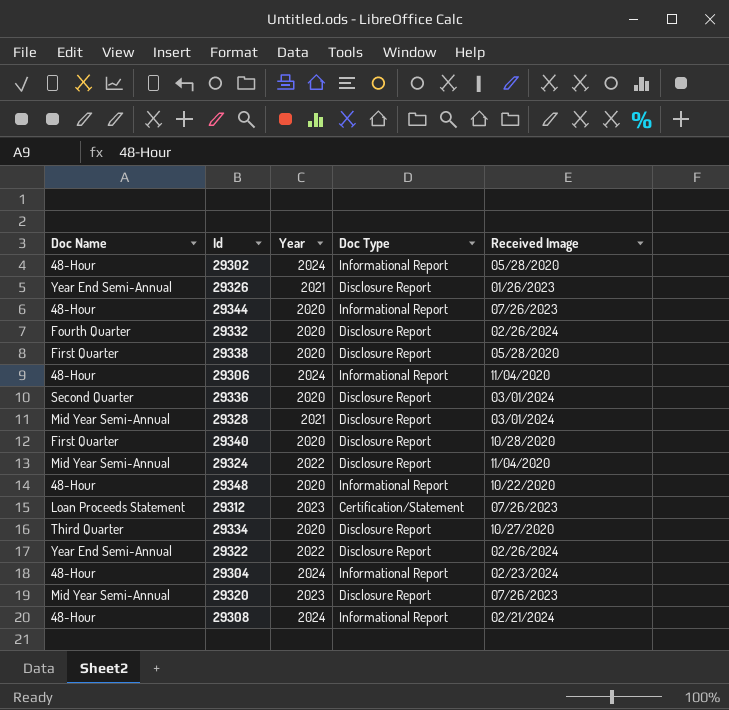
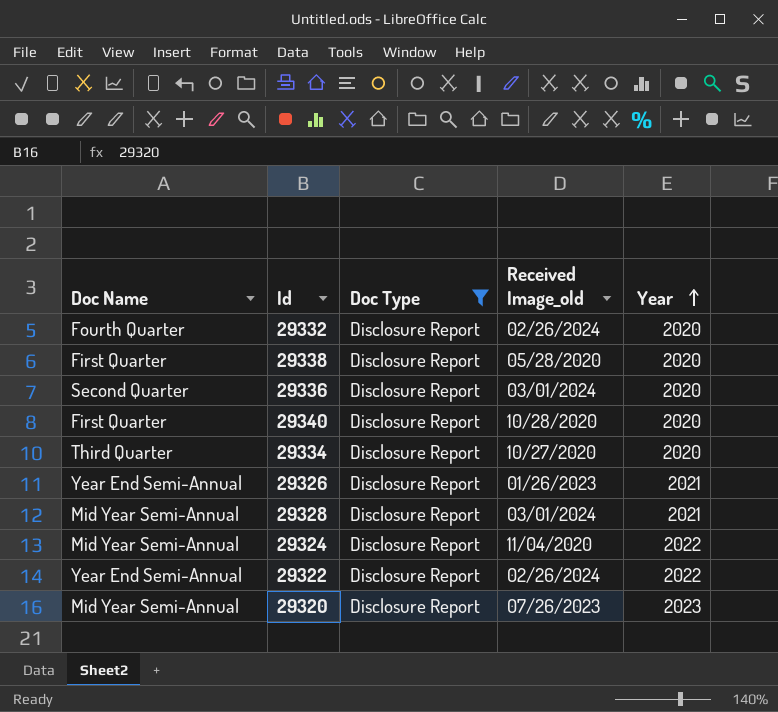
filter: none -> Doc Type = Disclosure Report
row order: none -> Year ascending
column name: Received Image -> Received Image_old
column Year | position: 3 -> 5

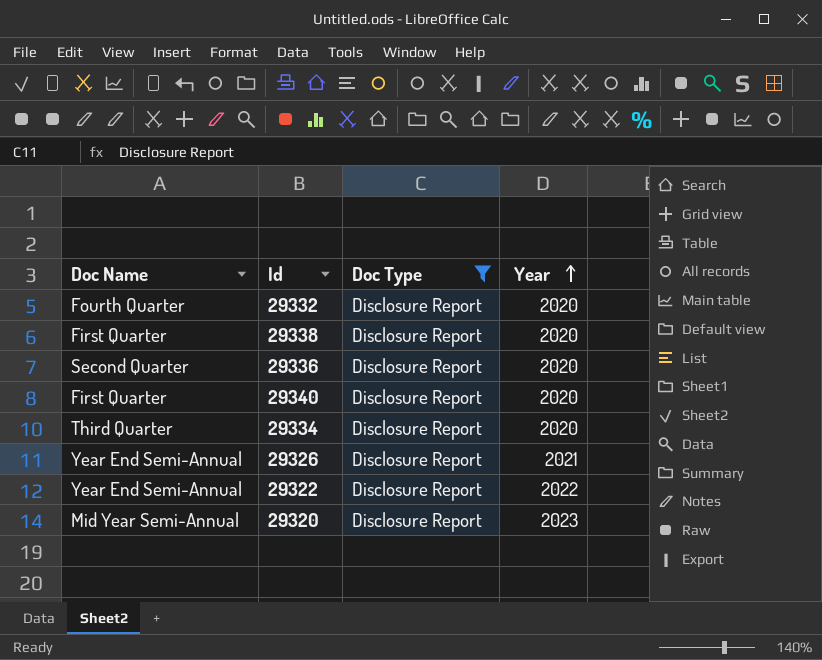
column Received Image_old | position: 4 -> none
row 29328: Mid Year Semi-Annual | Disclosure Report | 03/01/2024 | 2021 -> none
row 29324: Mid Year Semi-Annual | Disclosure Report | 11/04/2020 | 2022 -> none

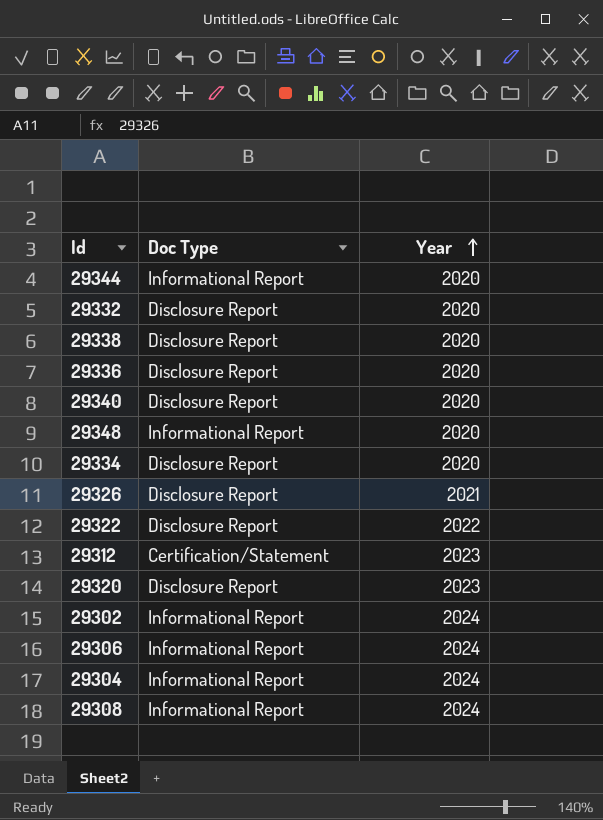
filter: Doc Type = Disclosure Report -> none
column Doc Name | position: 1 -> none

